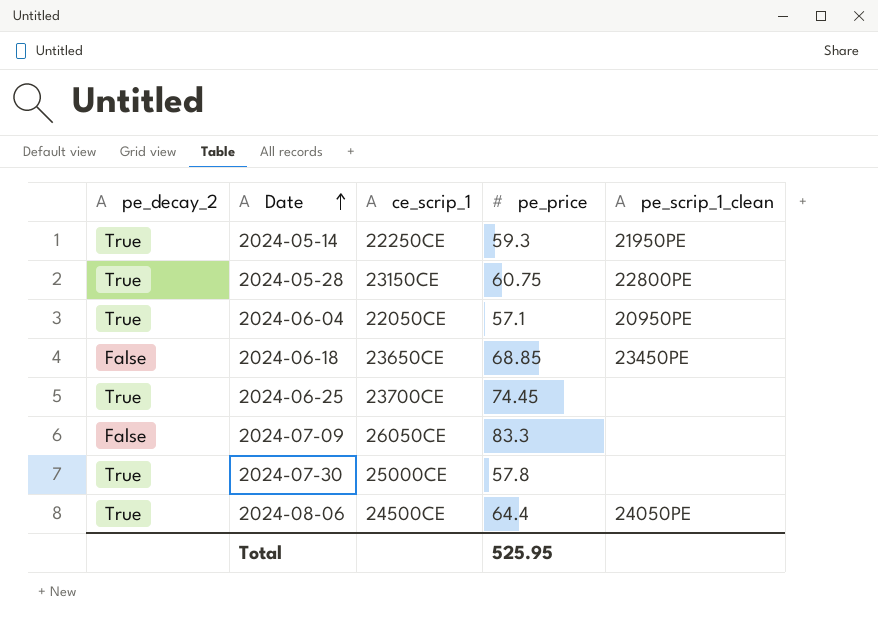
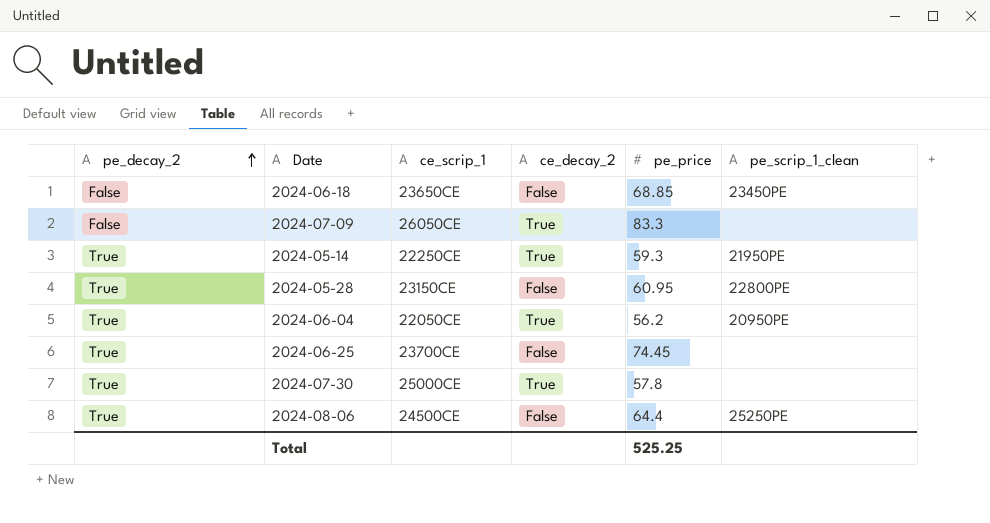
row order: Date ascending -> pe_decay_2 ascending
column ce_decay_2 | position: none -> 4
2024-05-28 | pe_price: 60.75 -> 60.95
2024-06-04 | pe_price: 57.1 -> 56.2
2024-08-06 | pe_scrip_1_clean: 24050PE -> 25250PE
Total | pe_price: 525.95 -> 525.25

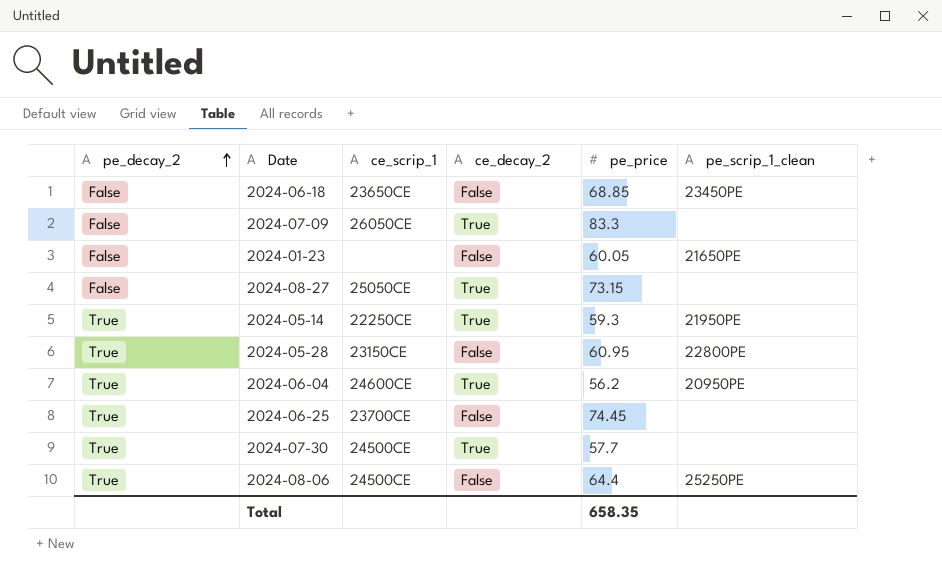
row 2024-01-23: none -> False | none | False | 60.05 | 21650PE
row 2024-08-27: none -> False | 25050CE | True | 73.15 | none
2024-06-04 | ce_scrip_1: 22050CE -> 24600CE
2024-07-30 | ce_scrip_1: 25000CE -> 24500CE
2024-07-30 | pe_price: 57.8 -> 57.7
Total | pe_price: 525.25 -> 658.35

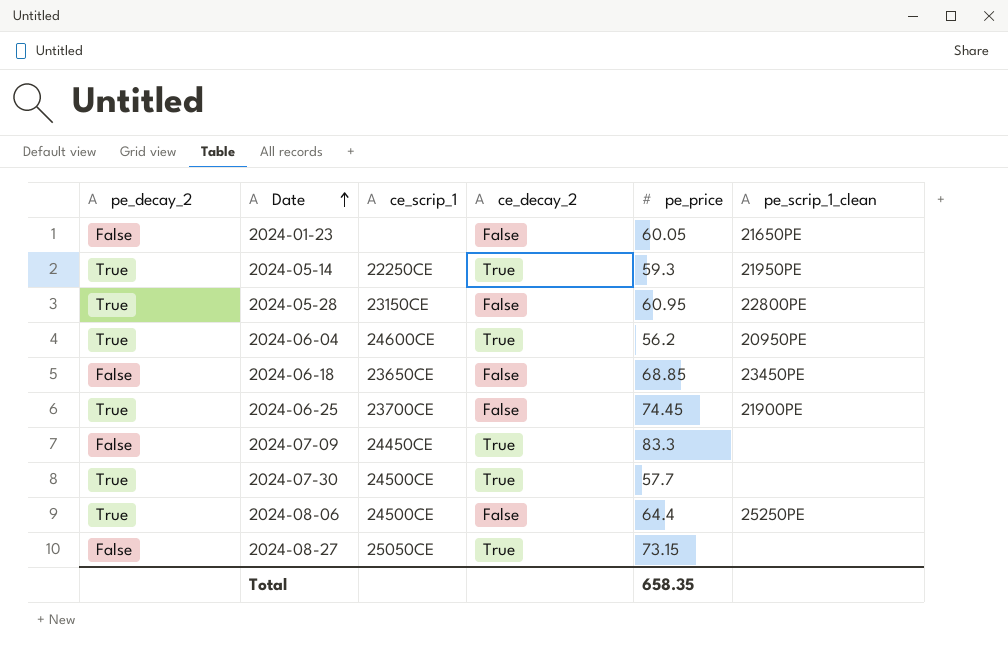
row order: pe_decay_2 ascending -> Date ascending
2024-06-25 | pe_scrip_1_clean: none -> 21900PE
2024-07-09 | ce_scrip_1: 26050CE -> 24450CE

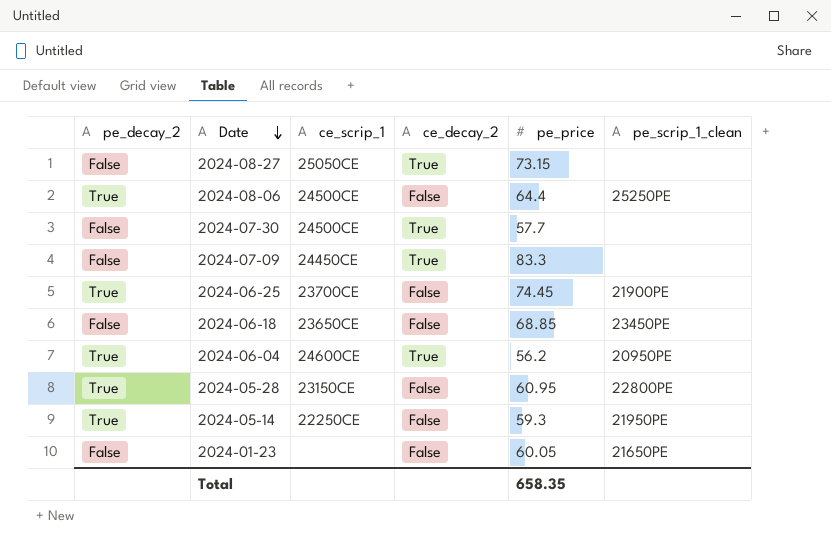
row order: Date ascending -> Date descending
2024-07-30 | pe_decay_2: True -> False
2024-05-14 | ce_decay_2: True -> False

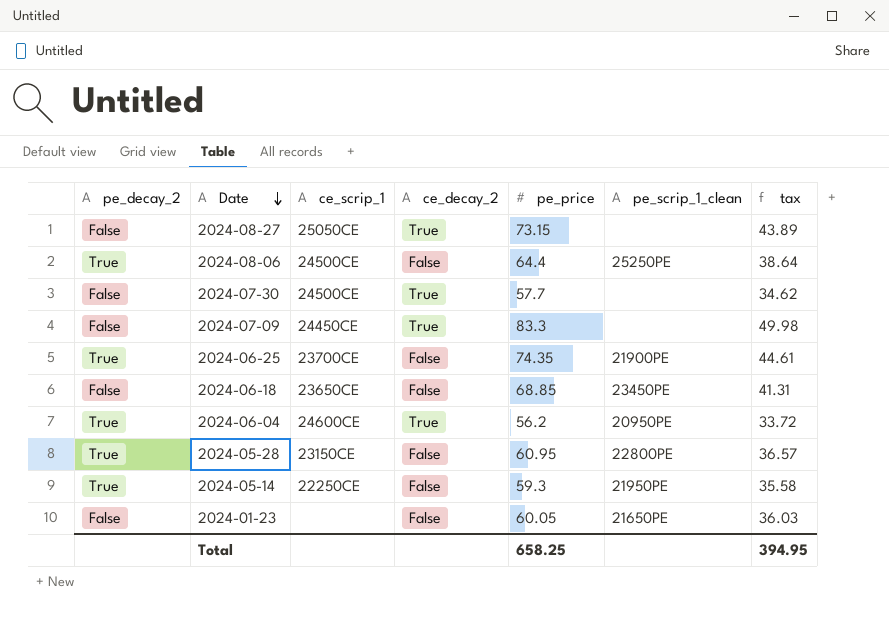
column tax | formula: none -> [pe_price] * 0.6
2024-06-25 | pe_price: 74.45 -> 74.35
Total | pe_price: 658.35 -> 658.25

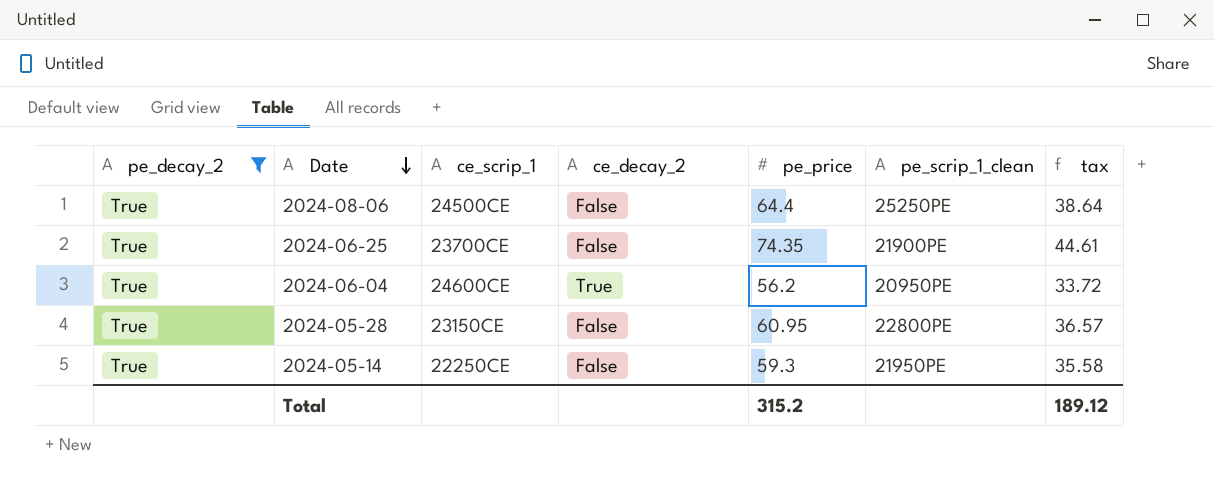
filter: none -> pe_decay_2 = True
Total | pe_price: 658.25 -> 315.2
Total | tax: 394.95 -> 189.12

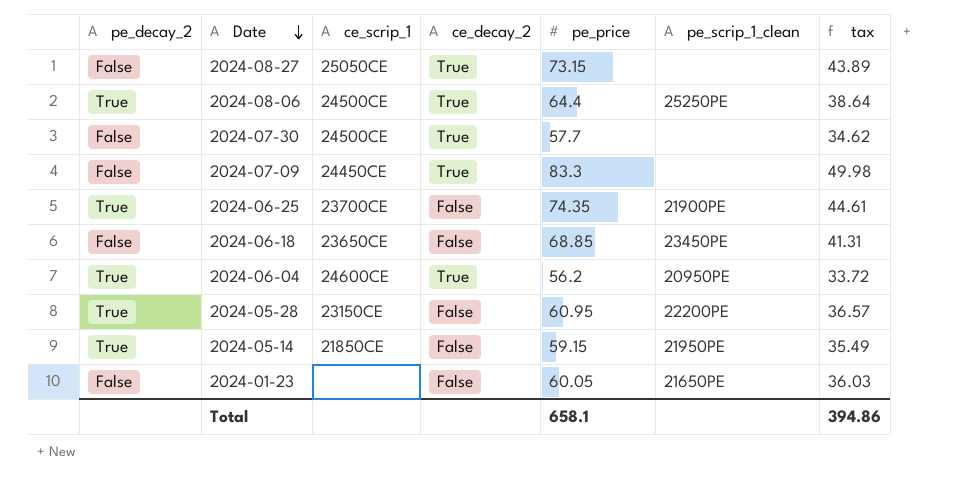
filter: pe_decay_2 = True -> none
2024-08-06 | ce_decay_2: False -> True
2024-05-28 | pe_scrip_1_clean: 22800PE -> 22200PE
2024-05-14 | ce_scrip_1: 22250CE -> 21850CE
2024-05-14 | pe_price: 59.3 -> 59.15
2024-05-14 | tax: 35.58 -> 35.49
Total | pe_price: 315.2 -> 658.1
Total | tax: 189.12 -> 394.86

